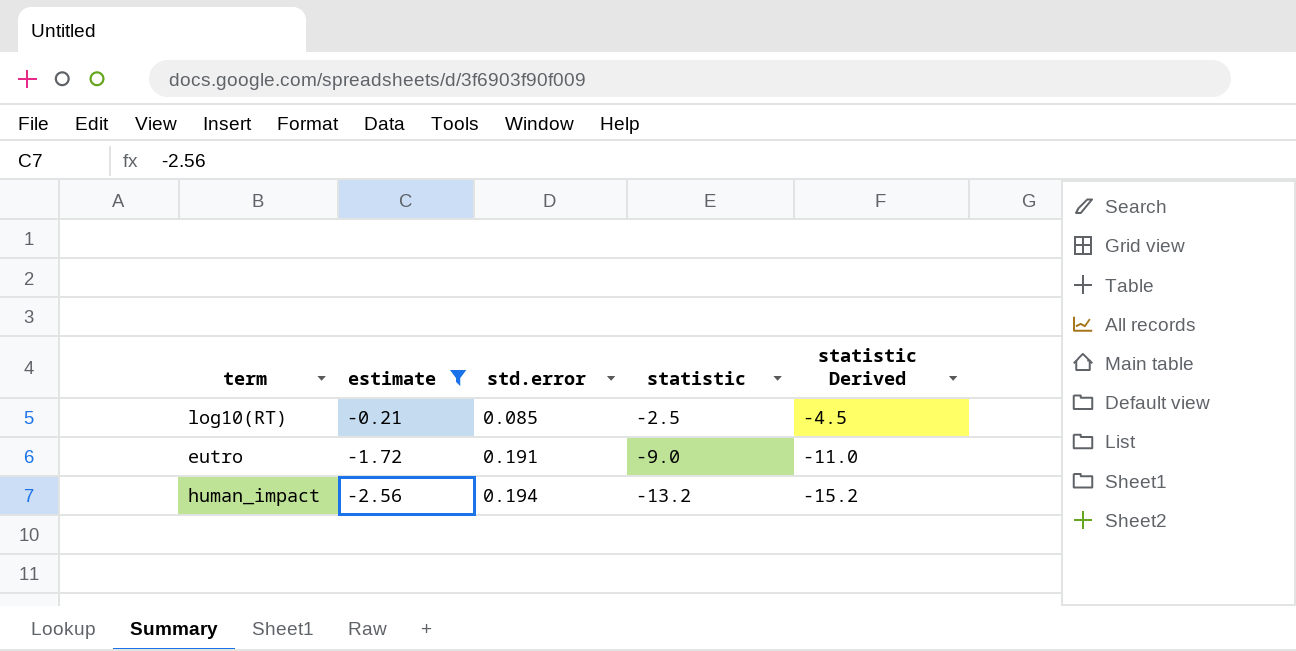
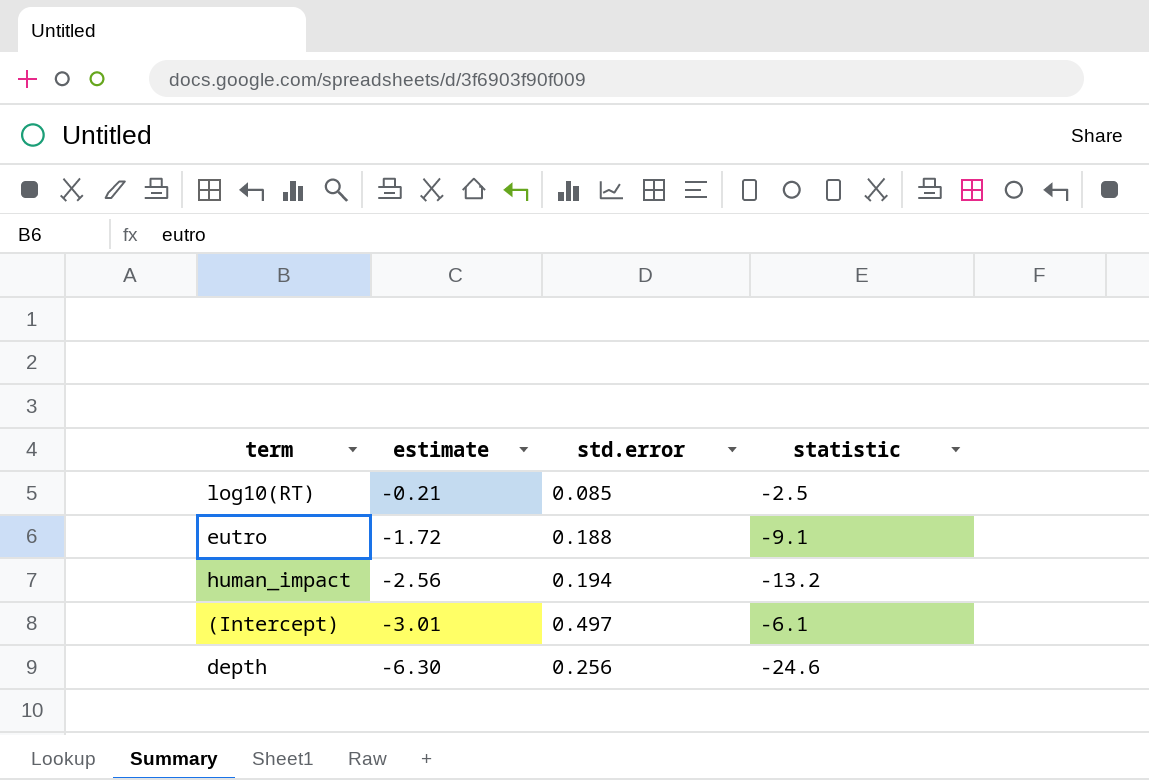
filter: estimate >= -2.56 -> none
column statistic Derived | formula: [statistic] - 2 -> none
eutro | std.error: 0.191 -> 0.188
eutro | statistic: -9.0 -> -9.1

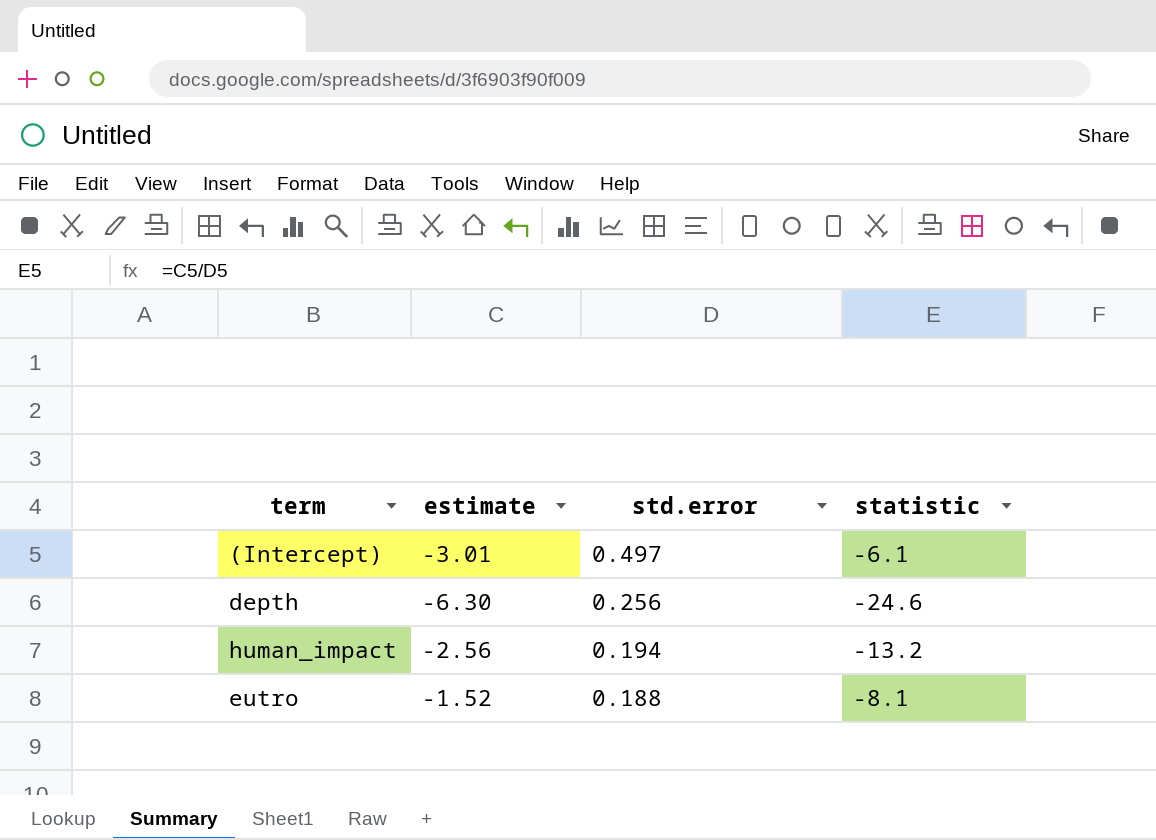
row order: estimate descending -> std.error descending
row log10(RT): -0.21 | 0.085 | -2.5 -> none
eutro | estimate: -1.72 -> -1.52
eutro | statistic: -9.1 -> -8.1

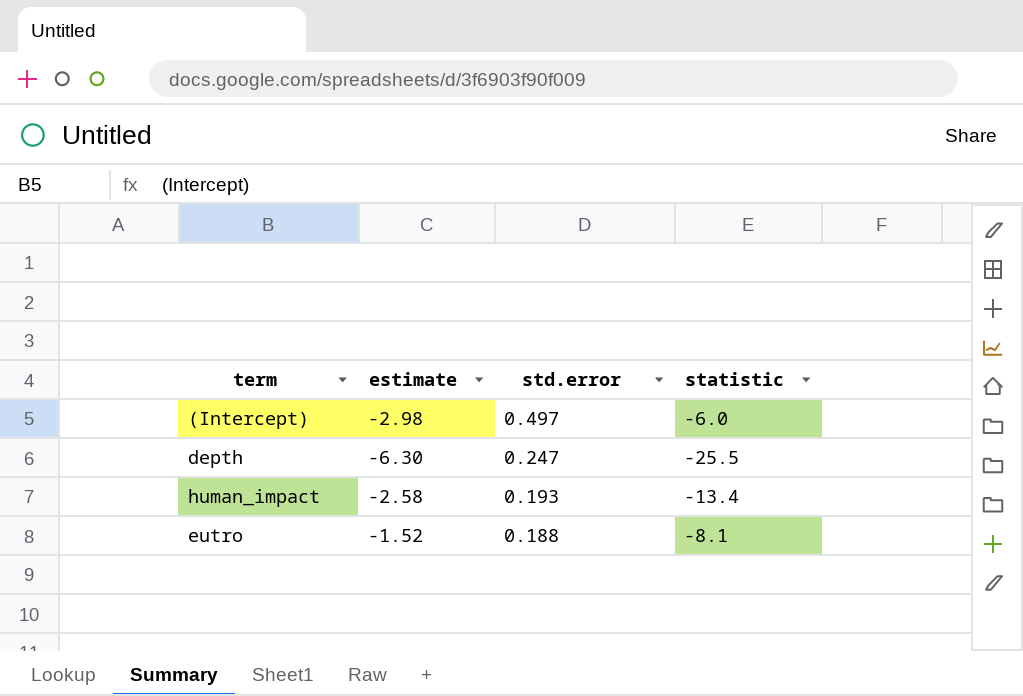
(Intercept) | estimate: -3.01 -> -2.98
(Intercept) | statistic: -6.1 -> -6.0
depth | std.error: 0.256 -> 0.247
depth | statistic: -24.6 -> -25.5
human_impact | estimate: -2.56 -> -2.58
human_impact | std.error: 0.194 -> 0.193
human_impact | statistic: -13.2 -> -13.4

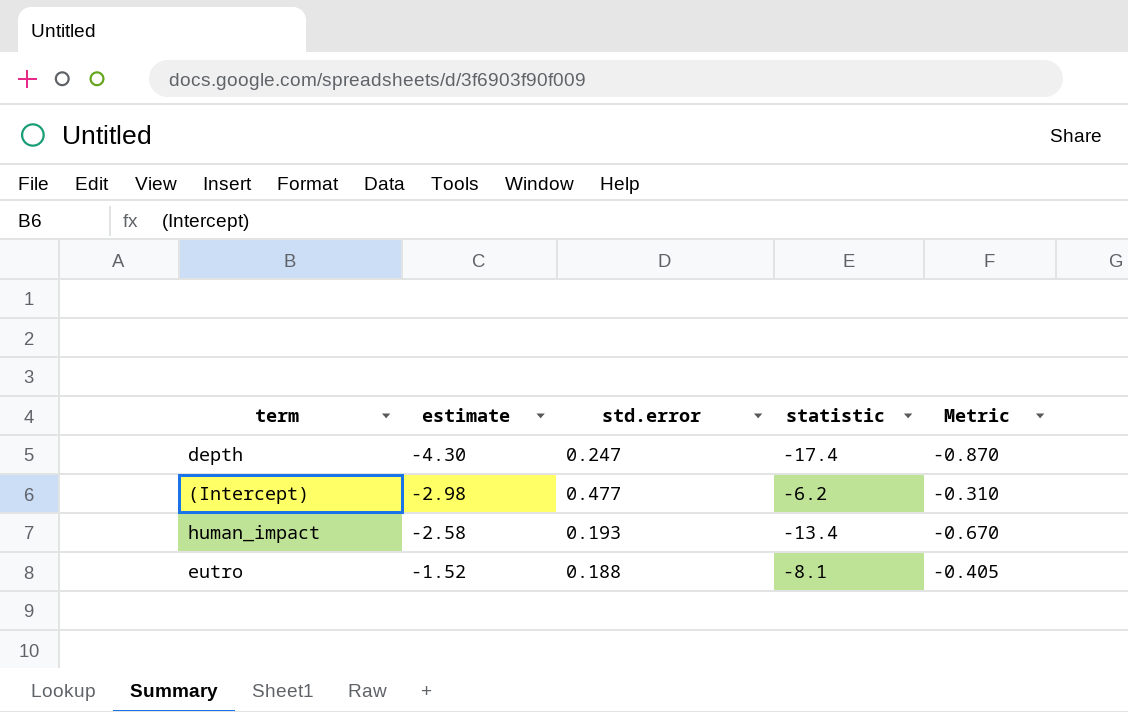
row order: std.error descending -> estimate ascending
column Metric | formula: none -> [statistic] * 0.05
depth | estimate: -6.30 -> -4.30
depth | statistic: -25.5 -> -17.4
(Intercept) | std.error: 0.497 -> 0.477
(Intercept) | statistic: -6.0 -> -6.2

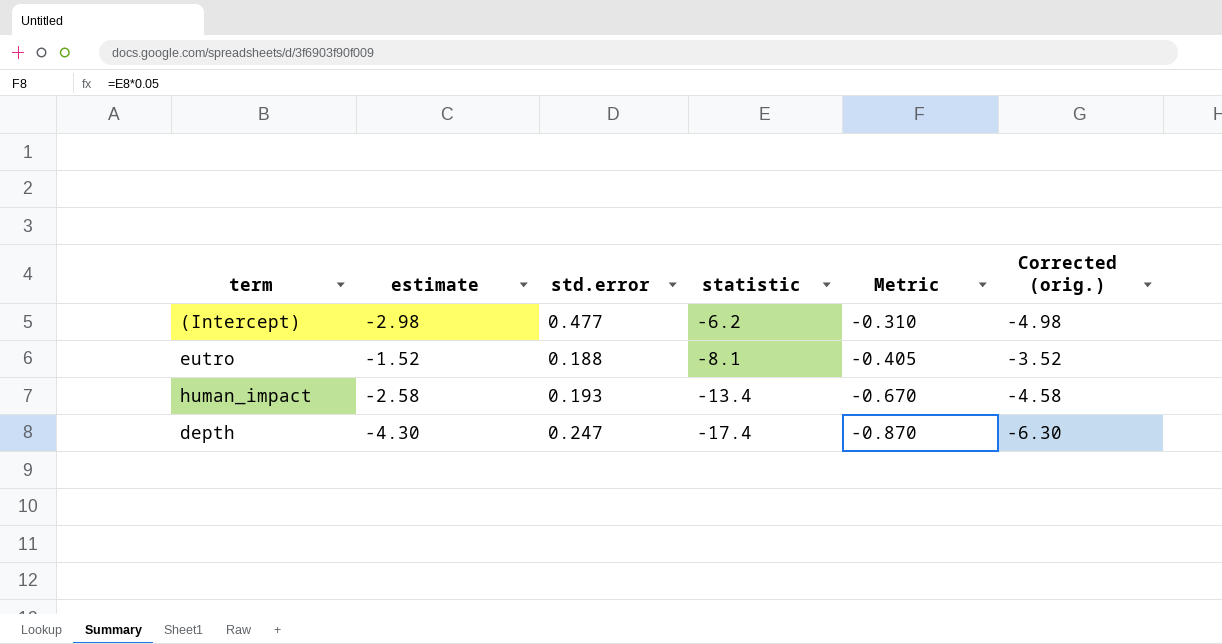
row order: estimate ascending -> statistic descending
column Corrected (orig.) | formula: none -> [estimate] - 2

